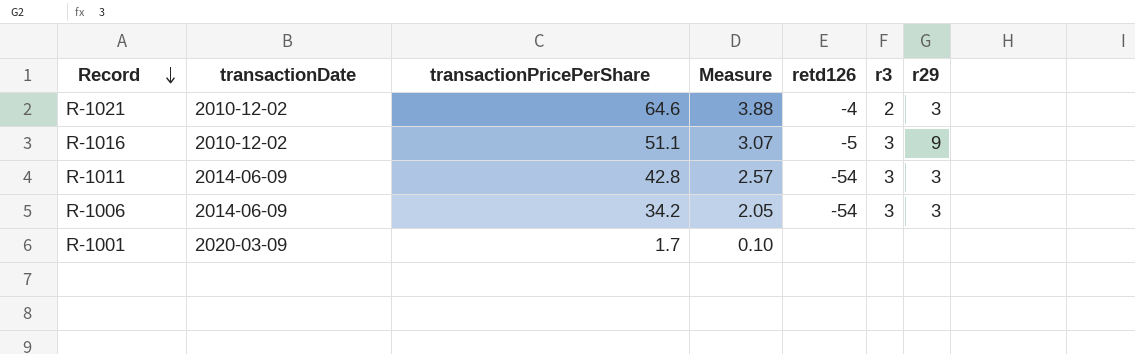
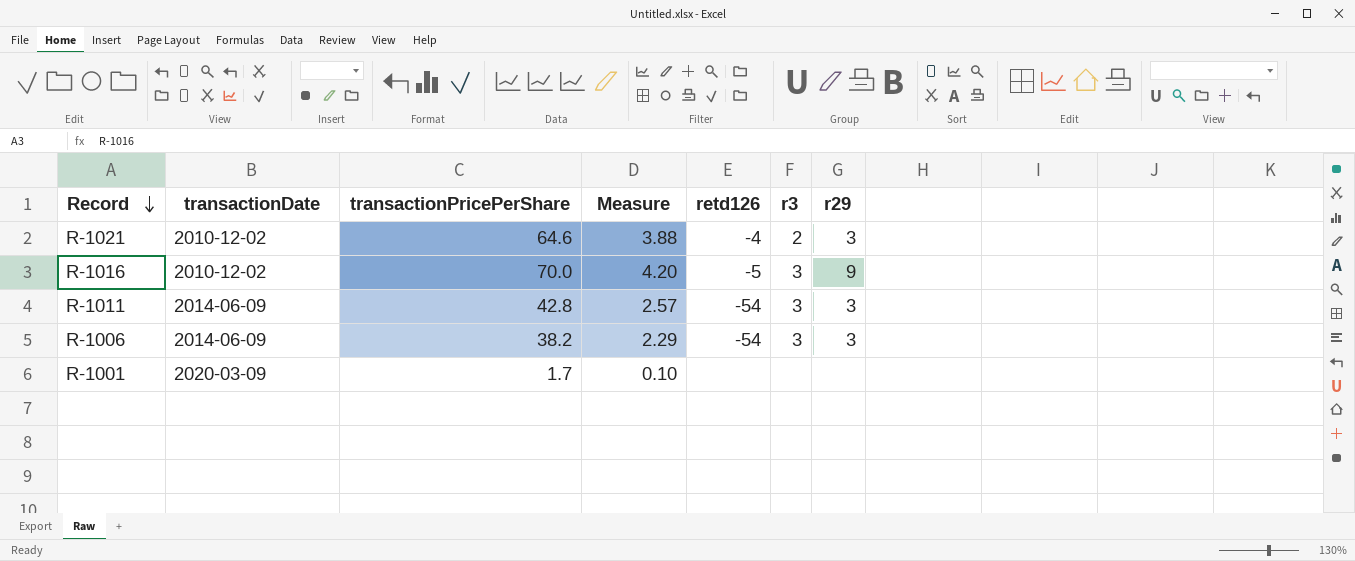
R-1016 | transactionPricePerShare: 51.1 -> 70.0
R-1016 | Measure: 3.07 -> 4.20
R-1006 | transactionPricePerShare: 34.2 -> 38.2
R-1006 | Measure: 2.05 -> 2.29

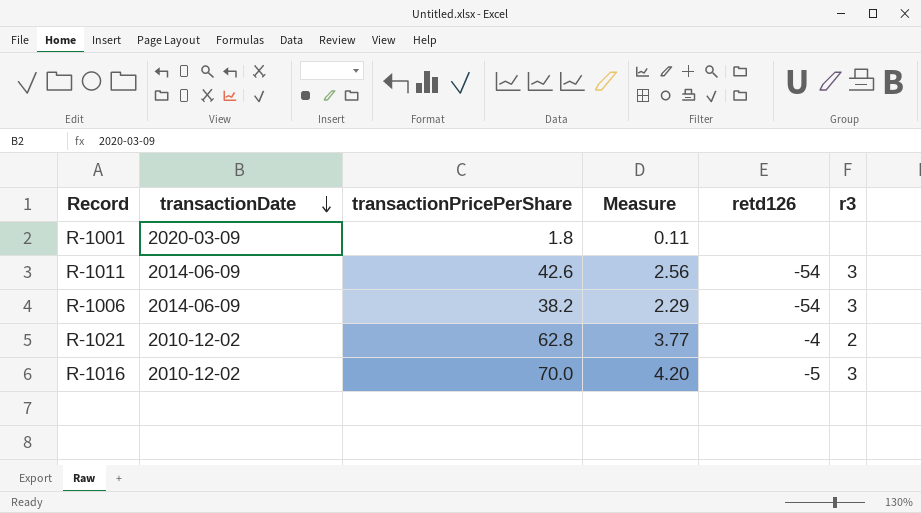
row order: Record descending -> transactionDate descending
column r29 | position: 7 -> none
R-1001 | transactionPricePerShare: 1.7 -> 1.8
R-1001 | Measure: 0.10 -> 0.11
R-1011 | transactionPricePerShare: 42.8 -> 42.6
R-1011 | Measure: 2.57 -> 2.56
R-1021 | transactionPricePerShare: 64.6 -> 62.8
R-1021 | Measure: 3.88 -> 3.77

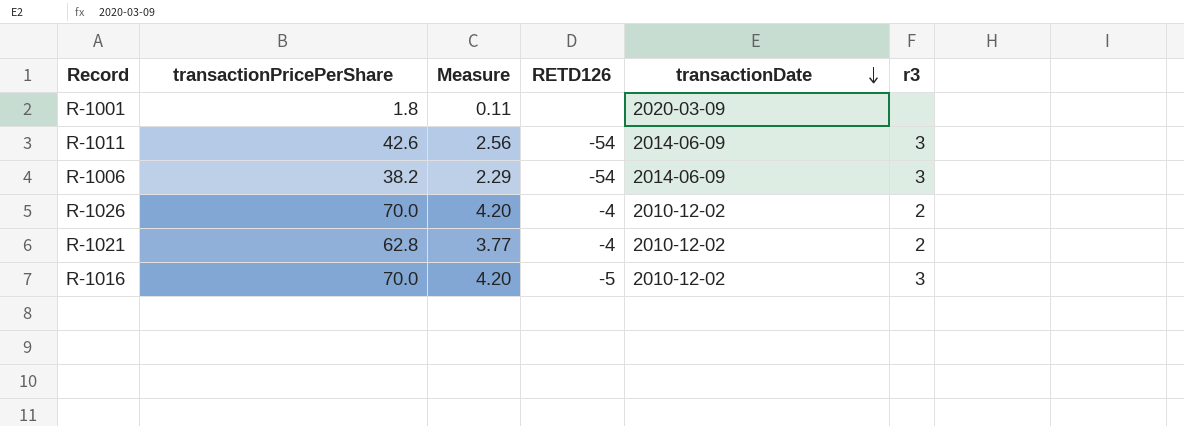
column name: retd126 -> RETD126
column transactionDate | position: 2 -> 5
row R-1026: none -> 70.0 | 4.20 | -4 | 2010-12-02 | 2

